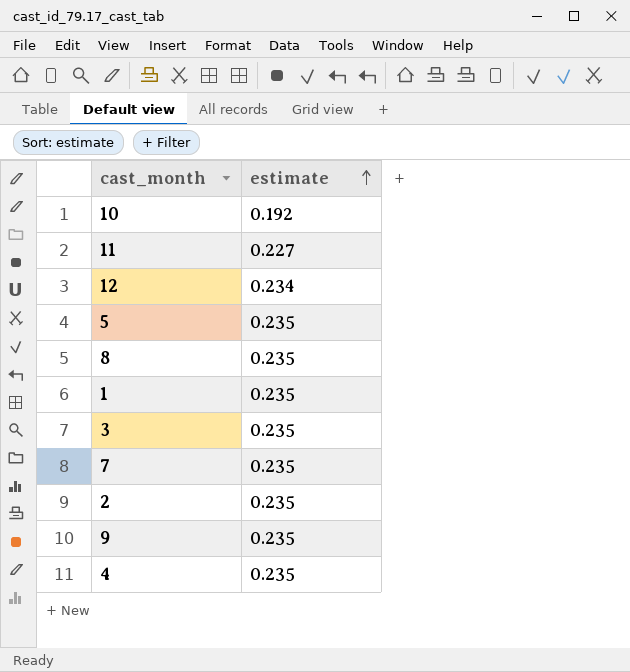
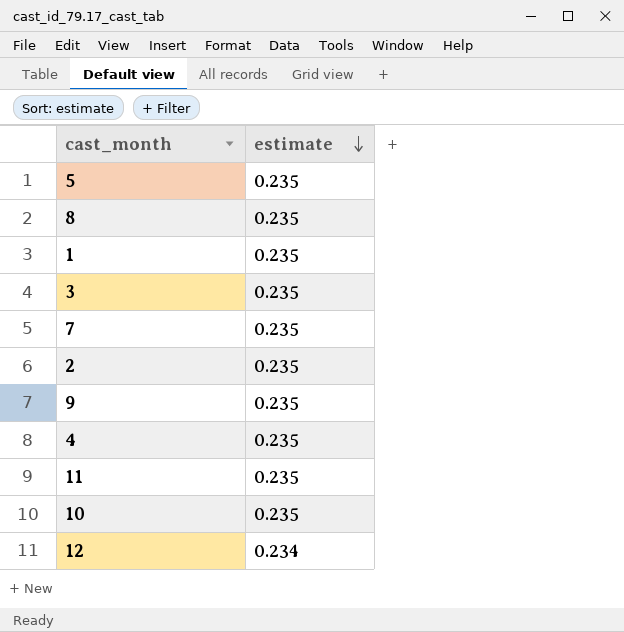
row order: estimate ascending -> estimate descending
11 | estimate: 0.227 -> 0.235
10 | estimate: 0.192 -> 0.235

